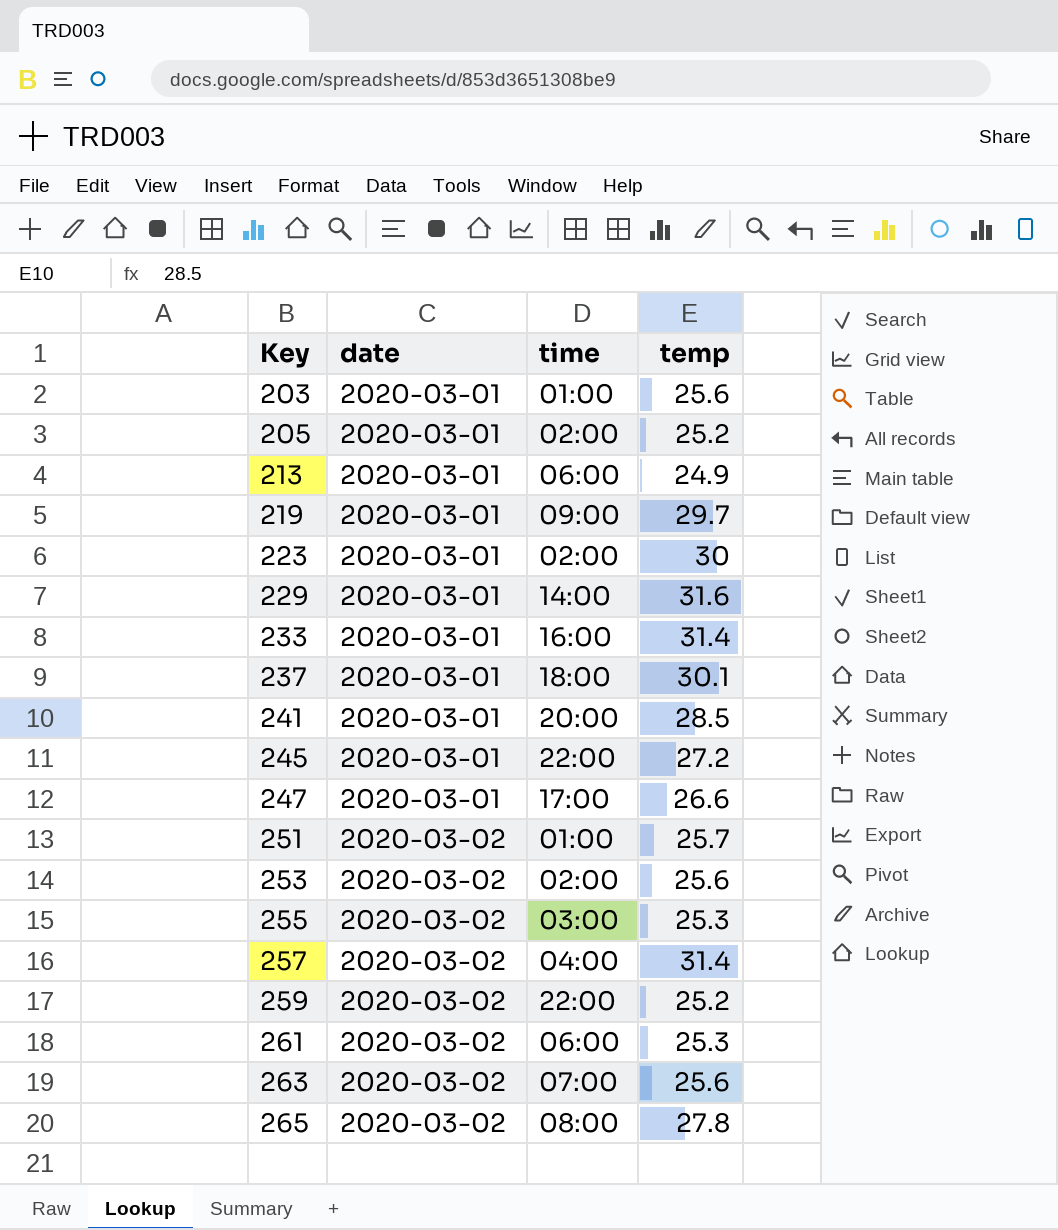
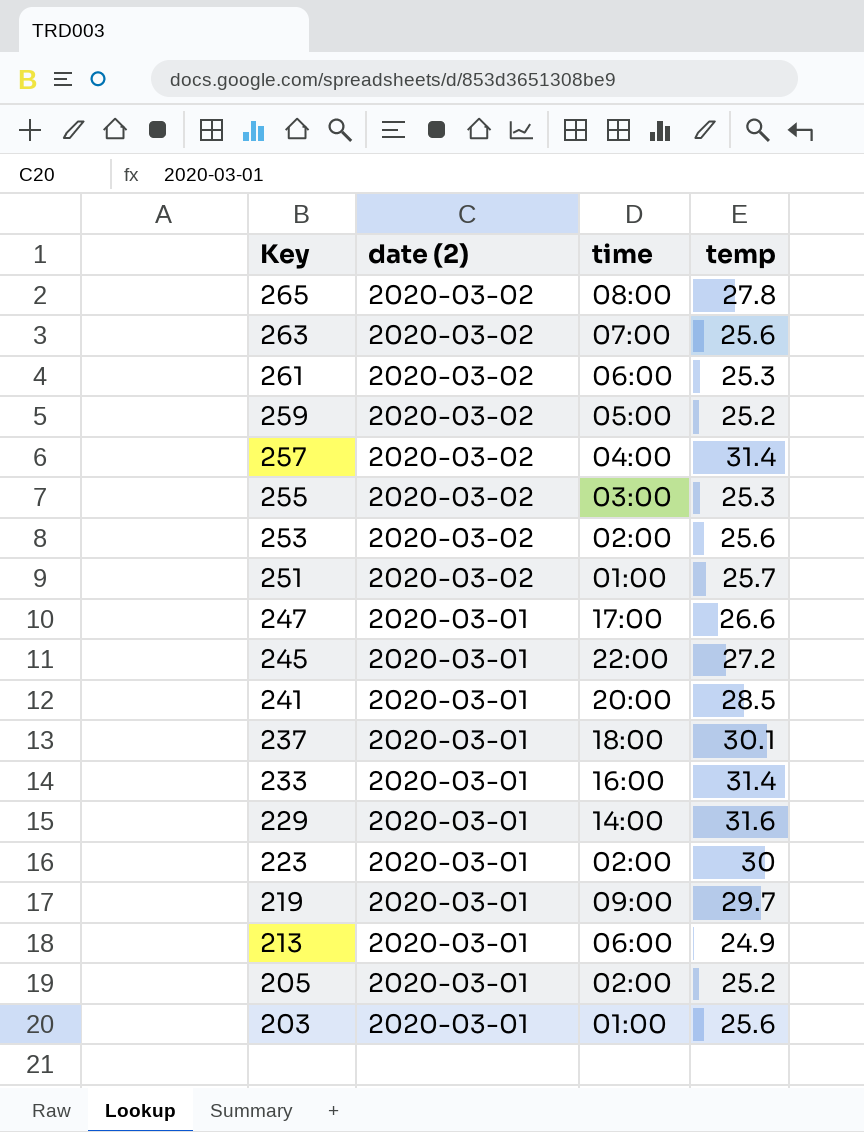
row order: Key ascending -> Key descending
column name: date -> date (2)
259 | time: 22:00 -> 05:00

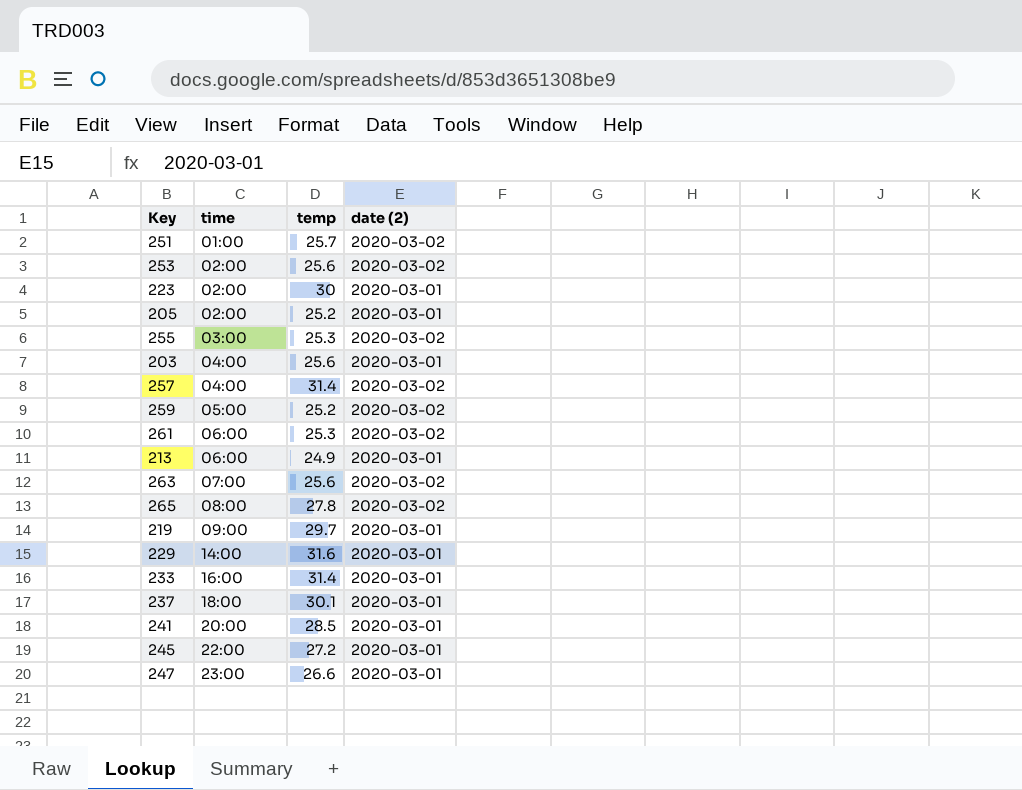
row order: Key descending -> time ascending
column date (2) | position: 2 -> 4
203 | time: 01:00 -> 04:00
247 | time: 17:00 -> 23:00

